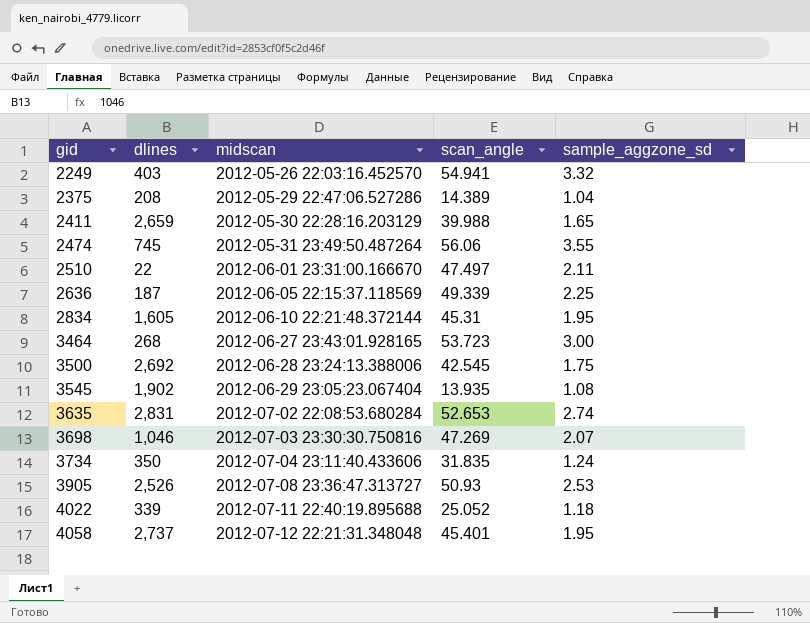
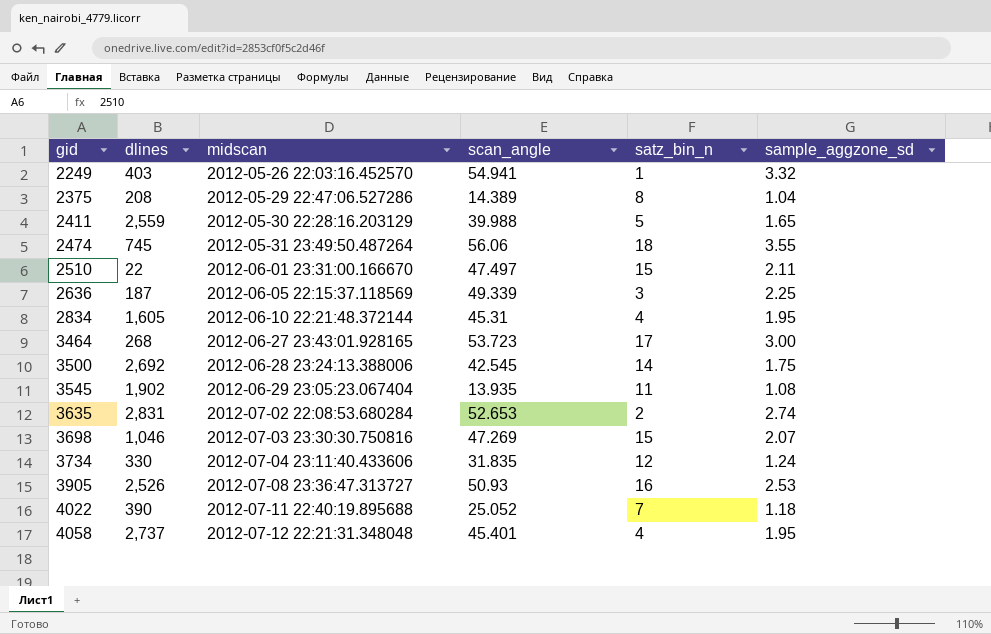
column satz_bin_n | position: none -> 5
2411 | dlines: 2,659 -> 2,559
3734 | dlines: 350 -> 330
4022 | dlines: 339 -> 390

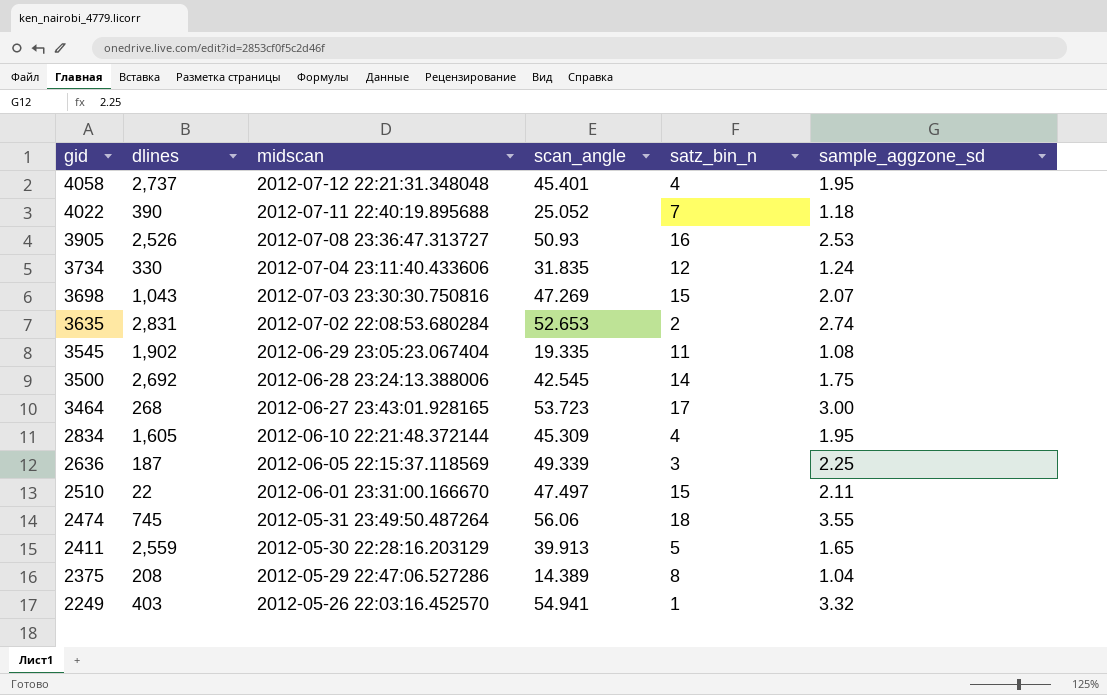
row order: gid ascending -> gid descending
3698 | dlines: 1,046 -> 1,043
3545 | scan_angle: 13.935 -> 19.335
2834 | scan_angle: 45.31 -> 45.309
2411 | scan_angle: 39.988 -> 39.913

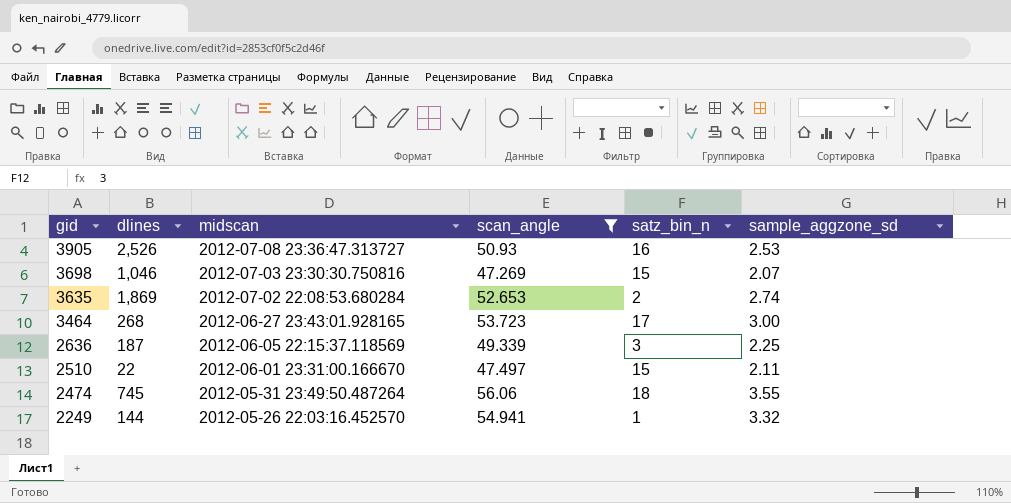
filter: none -> scan_angle >= 47.269
3698 | dlines: 1,043 -> 1,046
3635 | dlines: 2,831 -> 1,869
2249 | dlines: 403 -> 144

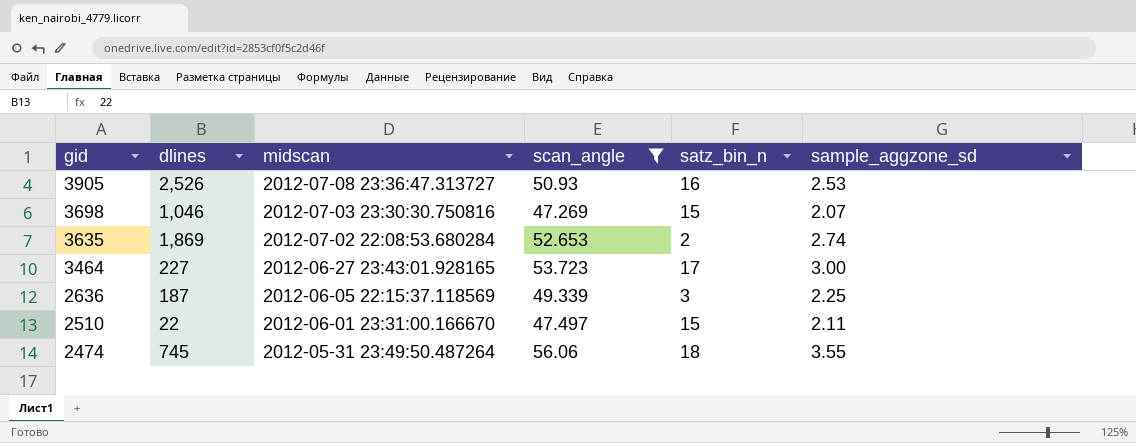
row 2249: 144 | 2012-05-26 22:03:16.452570 | 54.941 | 1 | 3.32 -> none
3464 | dlines: 268 -> 227

